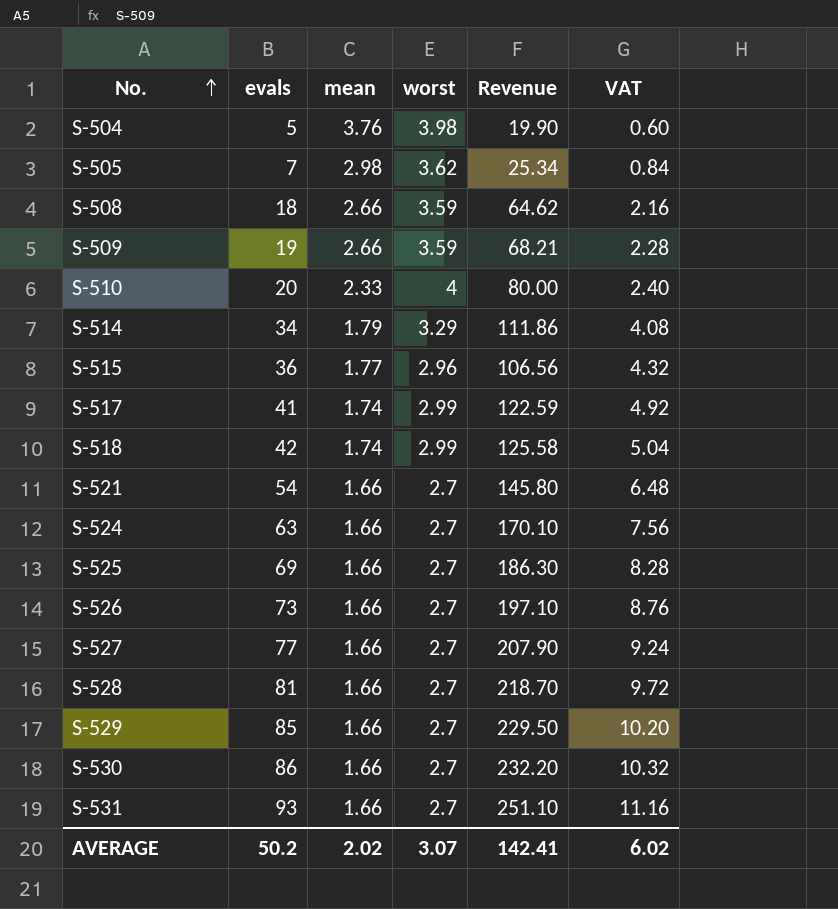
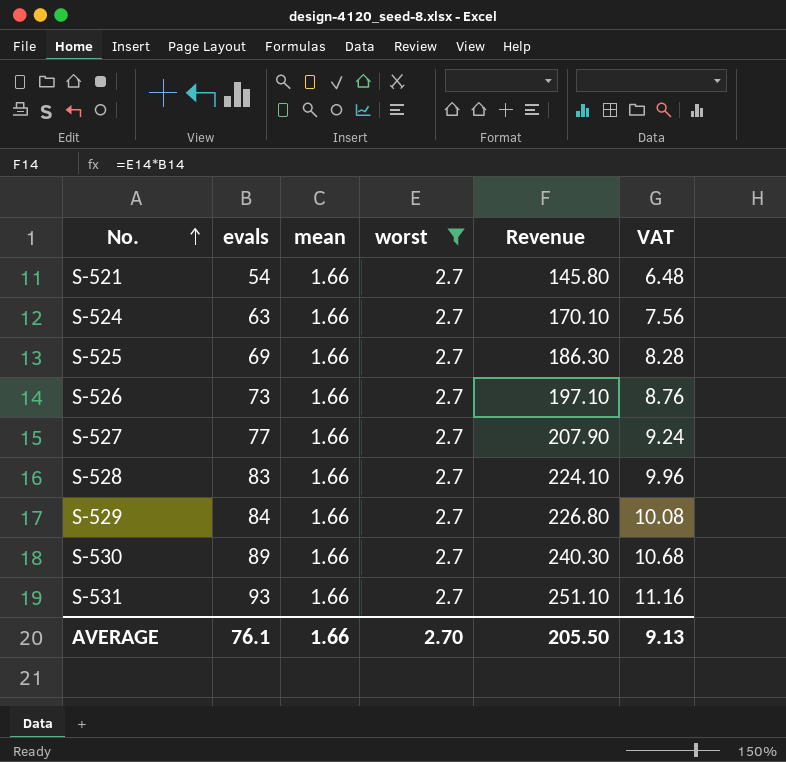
filter: none -> worst = 2.7
S-528 | evals: 81 -> 83
S-528 | Revenue: 218.70 -> 224.10
S-528 | VAT: 9.72 -> 9.96
S-529 | evals: 85 -> 84
S-529 | Revenue: 229.50 -> 226.80
S-529 | VAT: 10.20 -> 10.08
S-530 | evals: 86 -> 89
S-530 | Revenue: 232.20 -> 240.30
S-530 | VAT: 10.32 -> 10.68
AVERAGE | evals: 50.2 -> 76.1
AVERAGE | mean: 2.02 -> 1.66
AVERAGE | worst: 3.07 -> 2.70
AVERAGE | Revenue: 142.41 -> 205.50
AVERAGE | VAT: 6.02 -> 9.13

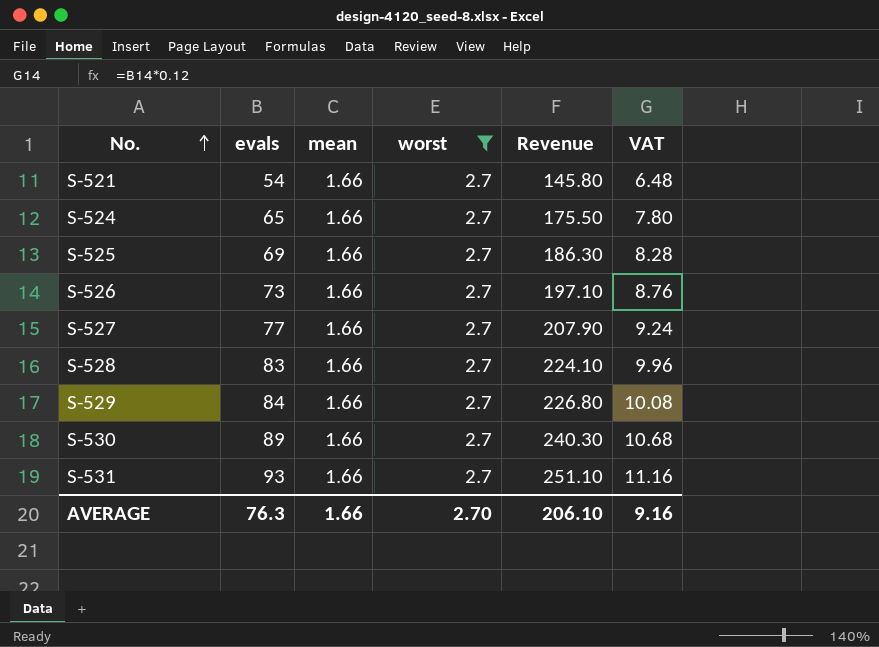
S-524 | evals: 63 -> 65
S-524 | Revenue: 170.10 -> 175.50
S-524 | VAT: 7.56 -> 7.80
AVERAGE | evals: 76.1 -> 76.3
AVERAGE | Revenue: 205.50 -> 206.10
AVERAGE | VAT: 9.13 -> 9.16

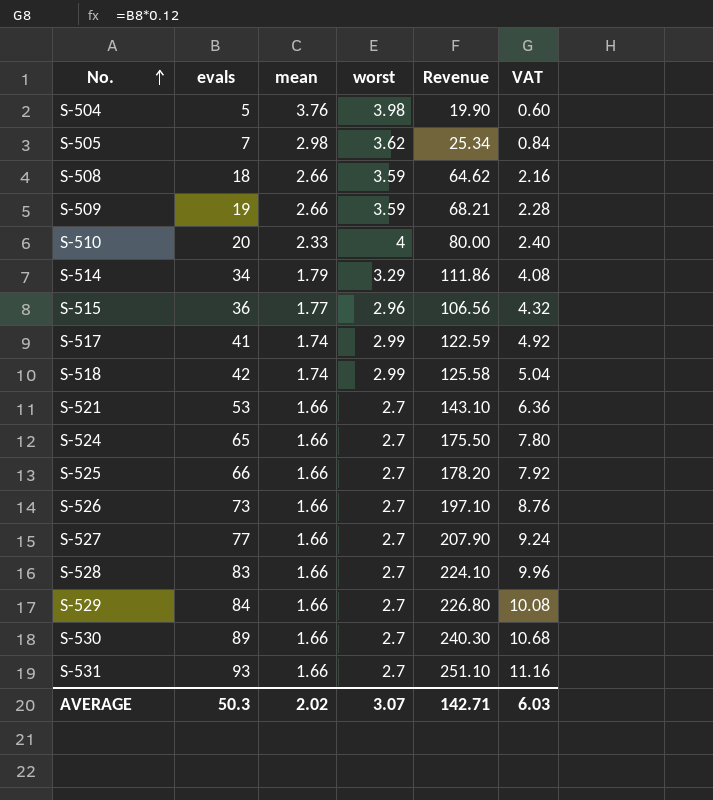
filter: worst = 2.7 -> none
S-521 | evals: 54 -> 53
S-521 | Revenue: 145.80 -> 143.10
S-521 | VAT: 6.48 -> 6.36
S-525 | evals: 69 -> 66
S-525 | Revenue: 186.30 -> 178.20
S-525 | VAT: 8.28 -> 7.92
AVERAGE | evals: 76.3 -> 50.3
AVERAGE | mean: 1.66 -> 2.02
AVERAGE | worst: 2.70 -> 3.07
AVERAGE | Revenue: 206.10 -> 142.71
AVERAGE | VAT: 9.16 -> 6.03

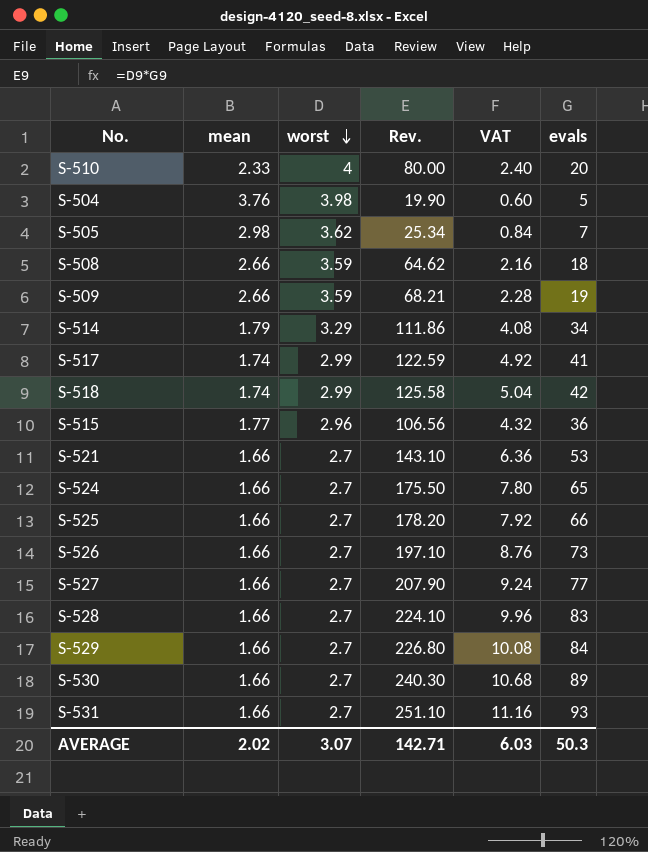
row order: No. ascending -> worst descending
column name: Revenue -> Rev.
column evals | position: 2 -> 6

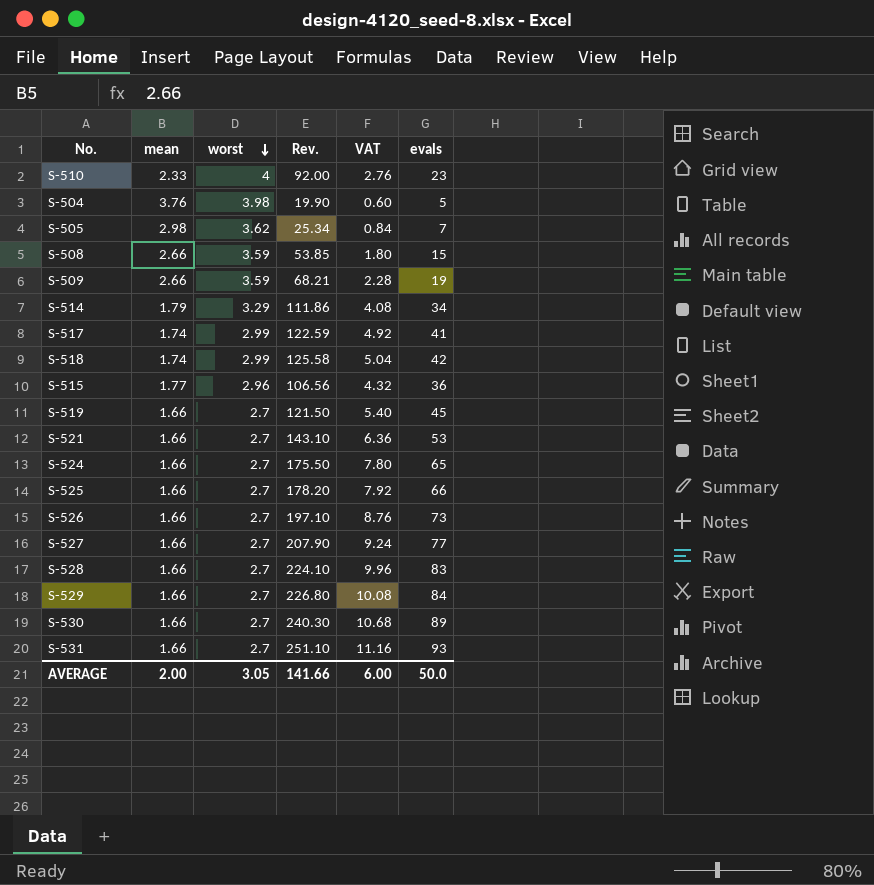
S-510 | Rev.: 80.00 -> 92.00
S-510 | VAT: 2.40 -> 2.76
S-510 | evals: 20 -> 23
S-508 | Rev.: 64.62 -> 53.85
S-508 | VAT: 2.16 -> 1.80
S-508 | evals: 18 -> 15
row S-519: none -> 1.66 | 2.7 | 121.50 | 5.40 | 45
AVERAGE | mean: 2.02 -> 2.00
AVERAGE | worst: 3.07 -> 3.05
AVERAGE | Rev.: 142.71 -> 141.66
AVERAGE | VAT: 6.03 -> 6.00
AVERAGE | evals: 50.3 -> 50.0

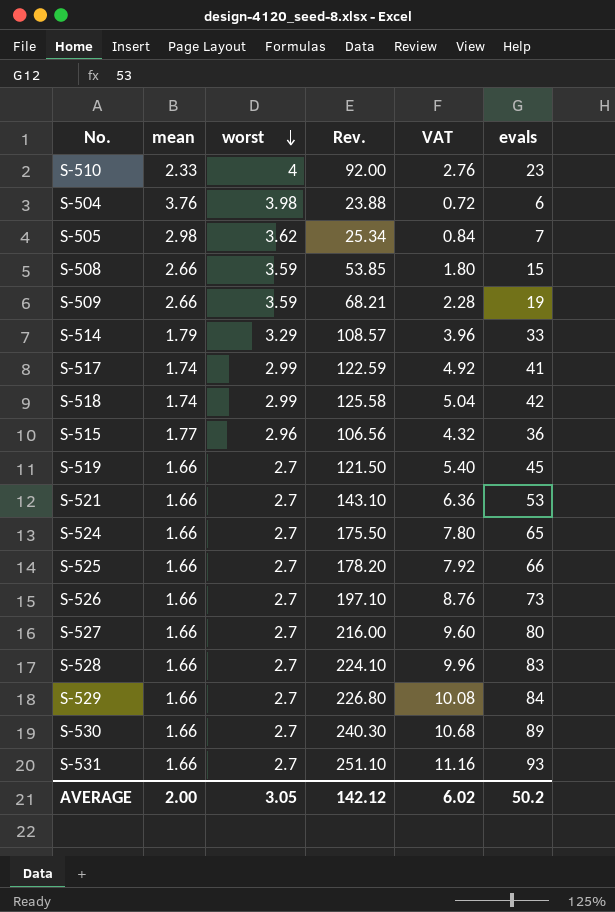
S-504 | Rev.: 19.90 -> 23.88
S-504 | VAT: 0.60 -> 0.72
S-504 | evals: 5 -> 6
S-514 | Rev.: 111.86 -> 108.57
S-514 | VAT: 4.08 -> 3.96
S-514 | evals: 34 -> 33
S-527 | Rev.: 207.90 -> 216.00
S-527 | VAT: 9.24 -> 9.60
S-527 | evals: 77 -> 80
AVERAGE | Rev.: 141.66 -> 142.12
AVERAGE | VAT: 6.00 -> 6.02
AVERAGE | evals: 50.0 -> 50.2

